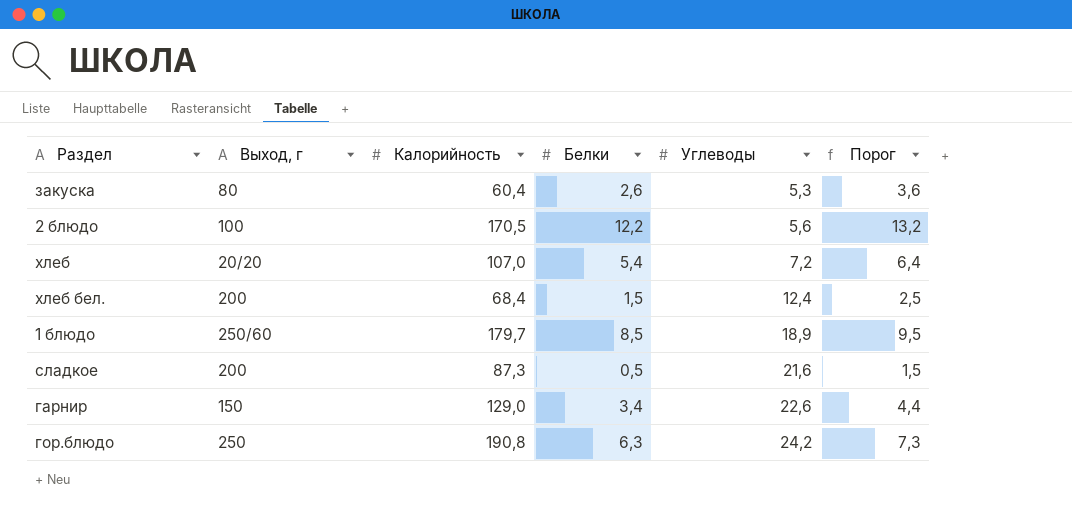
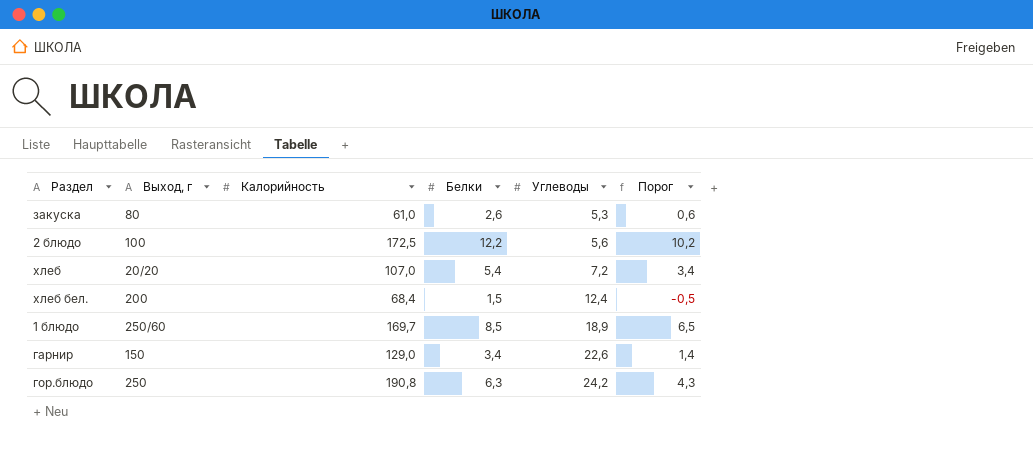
column Порог | formula: [Белки] + 1 -> [Белки] - 2
row сладкое: 200 | 87,3 | 0,5 | 21,6 | 1,5 -> none
закуска | Калорийность: 60,4 -> 61,0
2 блюдо | Калорийность: 170,5 -> 172,5
1 блюдо | Калорийность: 179,7 -> 169,7

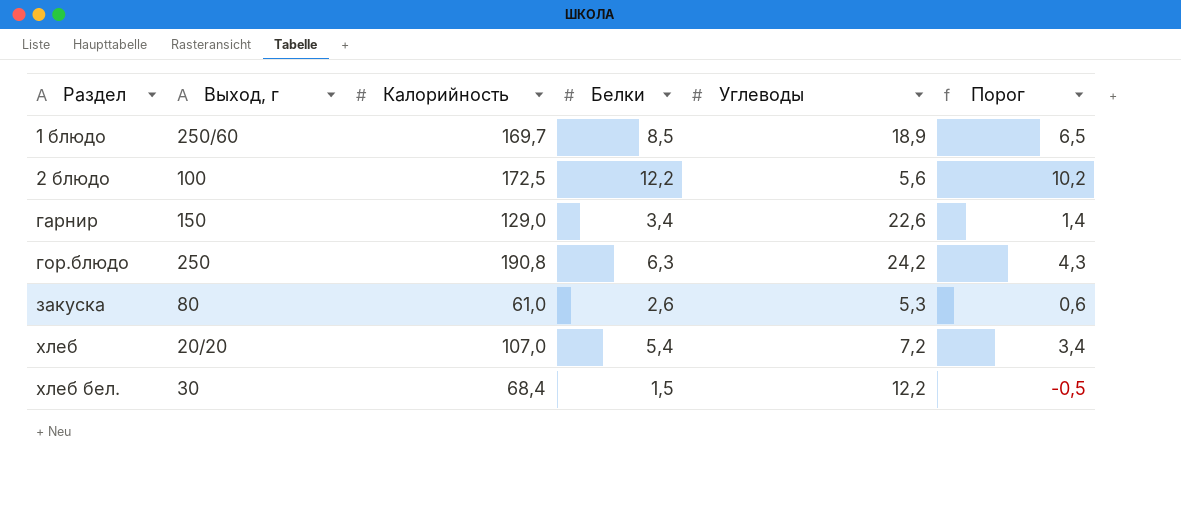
row order: Углеводы ascending -> Раздел ascending
хлеб бел. | Выход, г: 200 -> 30
хлеб бел. | Углеводы: 12,4 -> 12,2

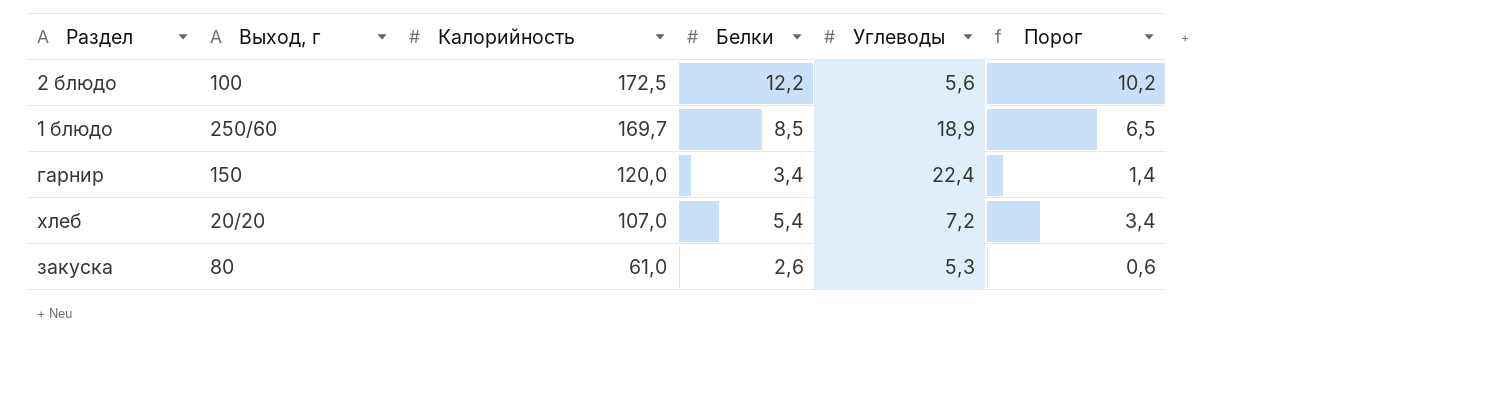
row order: Раздел ascending -> Калорийность descending
row гор.блюдо: 250 | 190,8 | 6,3 | 24,2 | 4,3 -> none
row хлеб бел.: 30 | 68,4 | 1,5 | 12,2 | -0,5 -> none
гарнир | Калорийность: 129,0 -> 120,0
гарнир | Углеводы: 22,6 -> 22,4

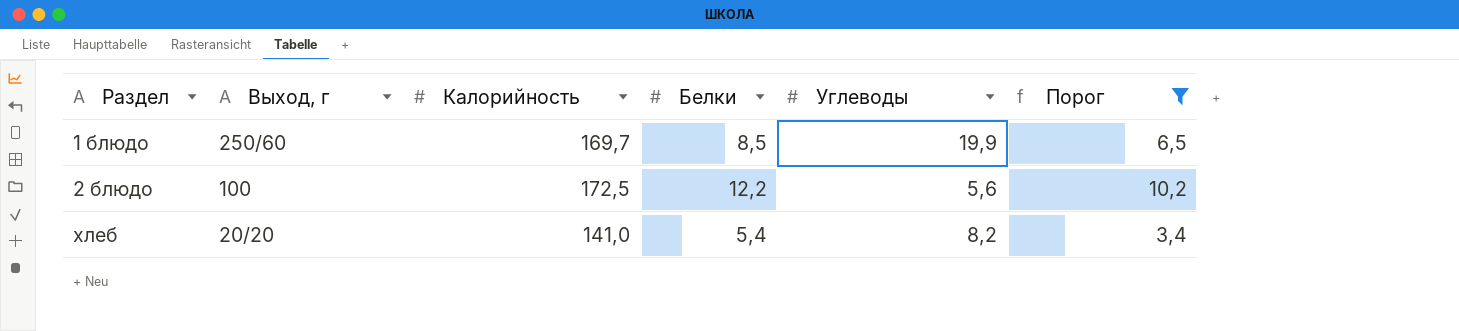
filter: none -> Порог >= 3,4
row order: Калорийность descending -> Раздел ascending
1 блюдо | Углеводы: 18,9 -> 19,9
хлеб | Калорийность: 107,0 -> 141,0
хлеб | Углеводы: 7,2 -> 8,2

